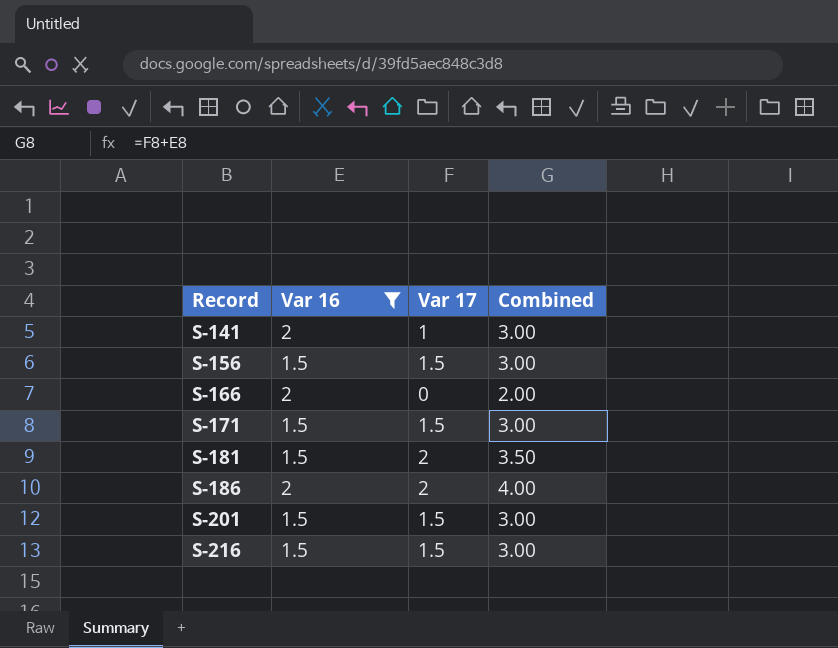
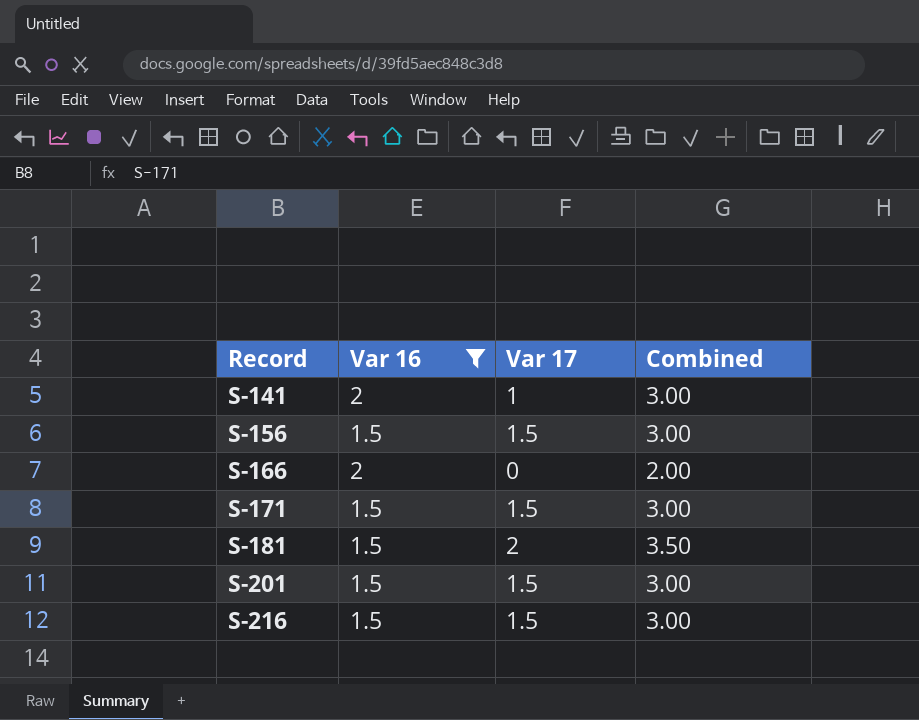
row S-186: 2 | 2 | 4.00 -> none

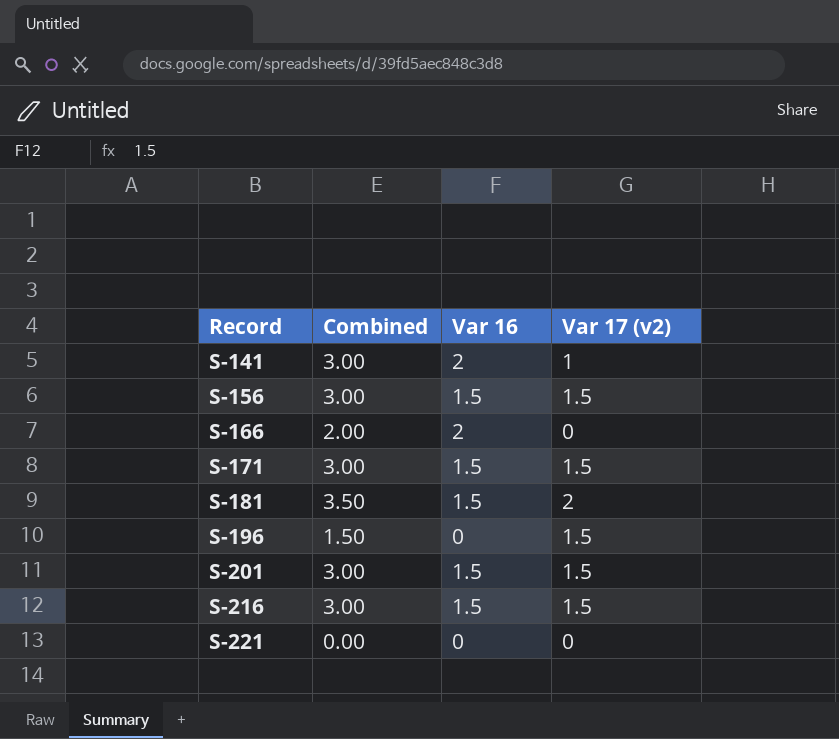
filter: Var 16 != 0 -> none
column Combined | position: 4 -> 2
column name: Var 17 -> Var 17 (v2)

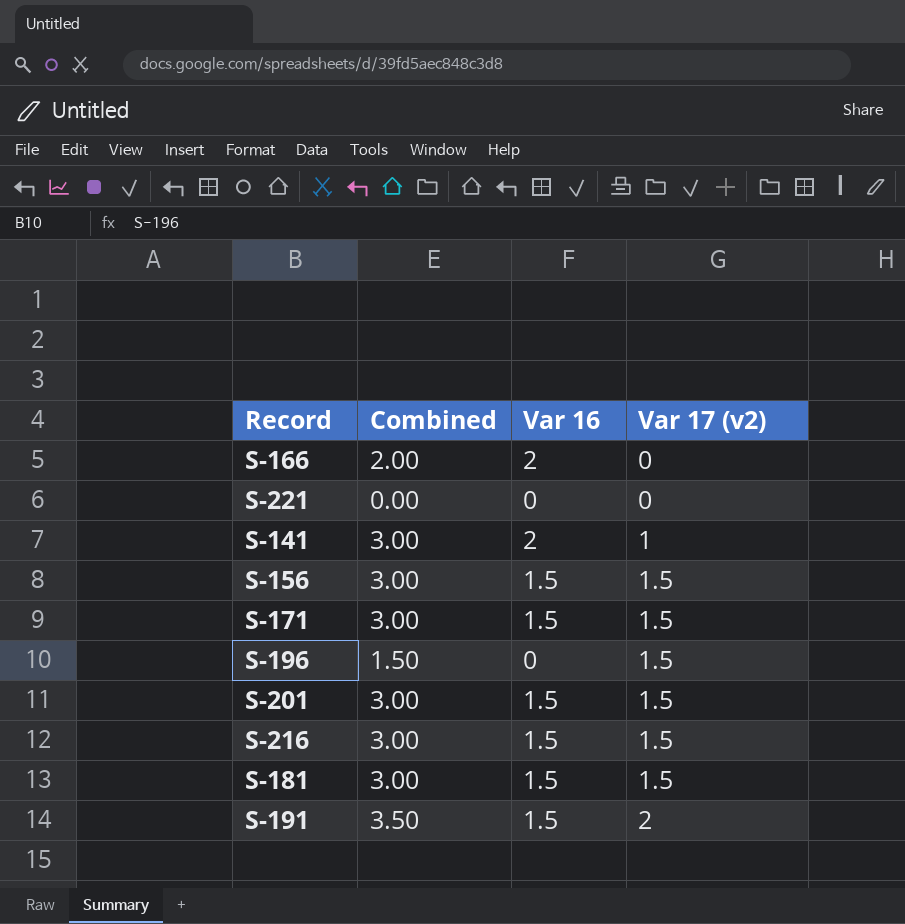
row order: Record ascending -> Var 17 (v2) ascending
S-181 | Combined: 3.50 -> 3.00
S-181 | Var 17 (v2): 2 -> 1.5
row S-191: none -> 3.50 | 1.5 | 2

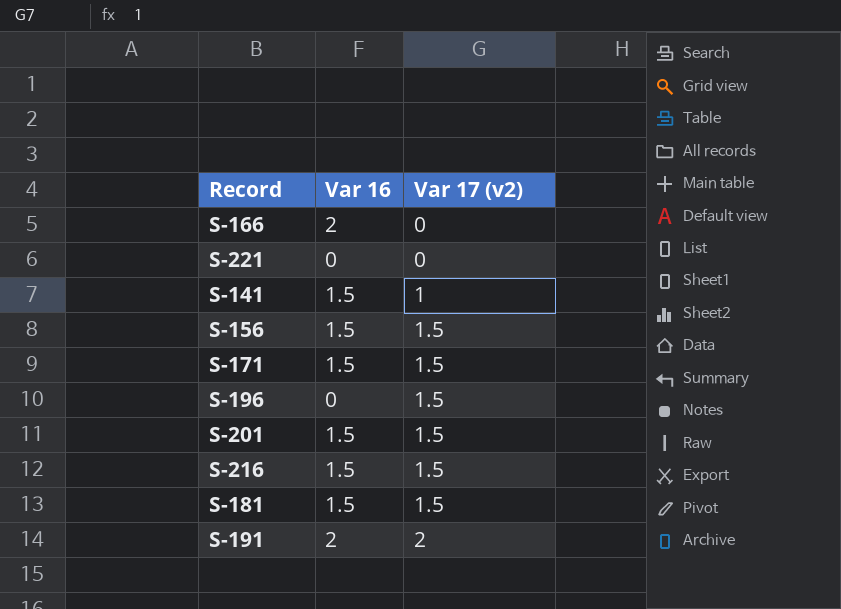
column Combined | formula: [Var 16] + [Var 17 (v2)] -> none
S-141 | Var 16: 2 -> 1.5
S-191 | Var 16: 1.5 -> 2

